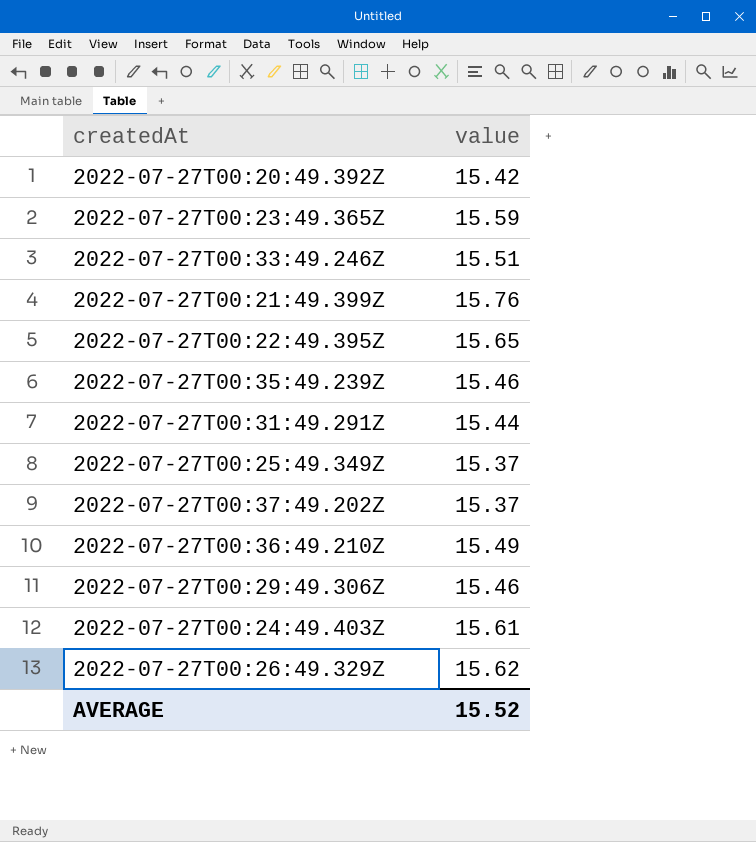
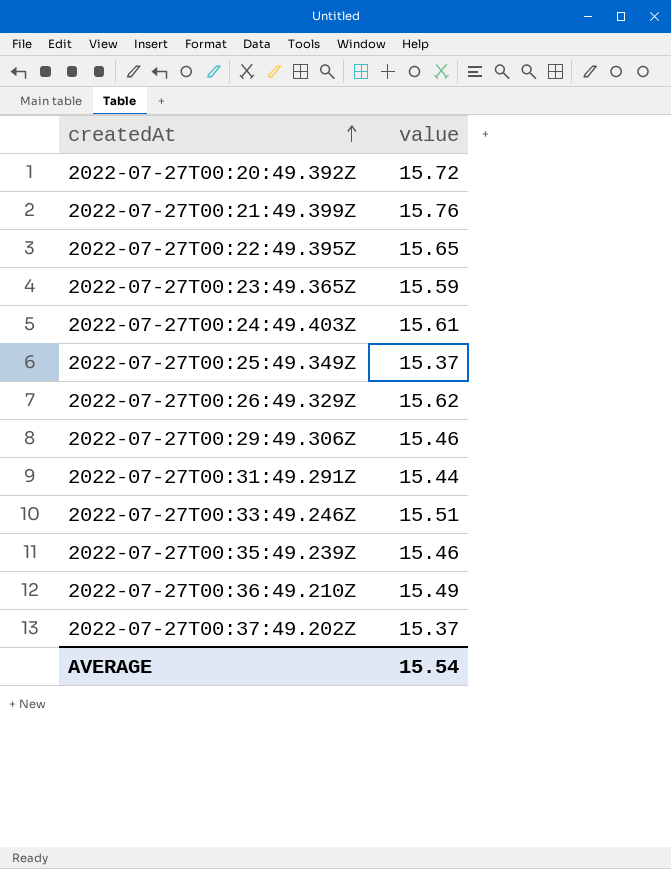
row order: none -> createdAt ascending
2022-07-27T00:20:49.392Z | value: 15.42 -> 15.72
AVERAGE | value: 15.52 -> 15.54

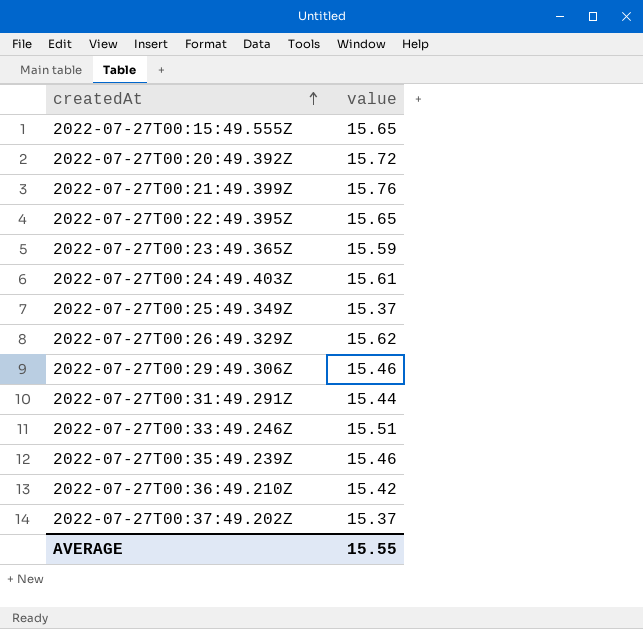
row 2022-07-27T00:15:49.555Z: none -> 15.65
2022-07-27T00:36:49.210Z | value: 15.49 -> 15.42
AVERAGE | value: 15.54 -> 15.55

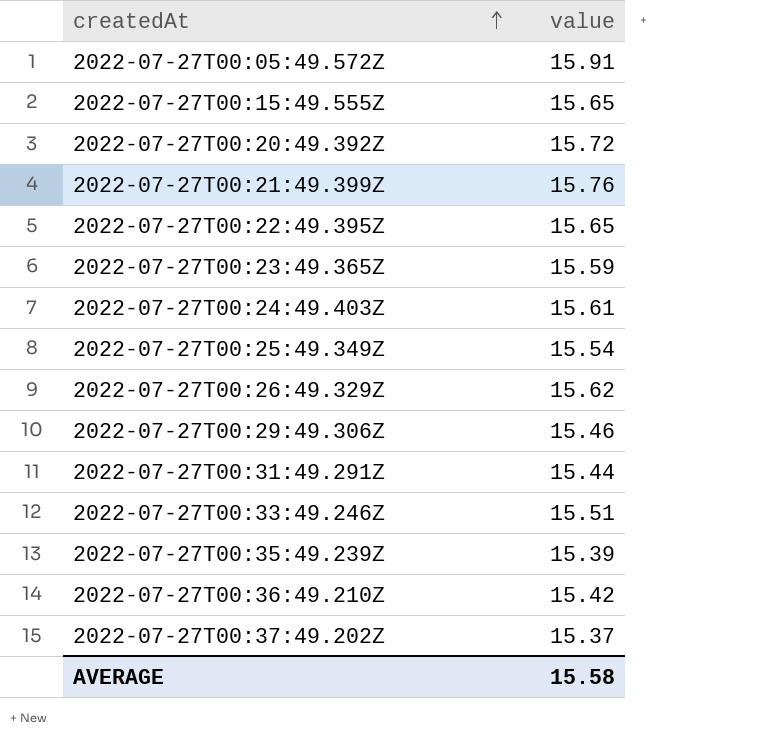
row 2022-07-27T00:05:49.572Z: none -> 15.91
2022-07-27T00:25:49.349Z | value: 15.37 -> 15.54
2022-07-27T00:35:49.239Z | value: 15.46 -> 15.39
AVERAGE | value: 15.55 -> 15.58

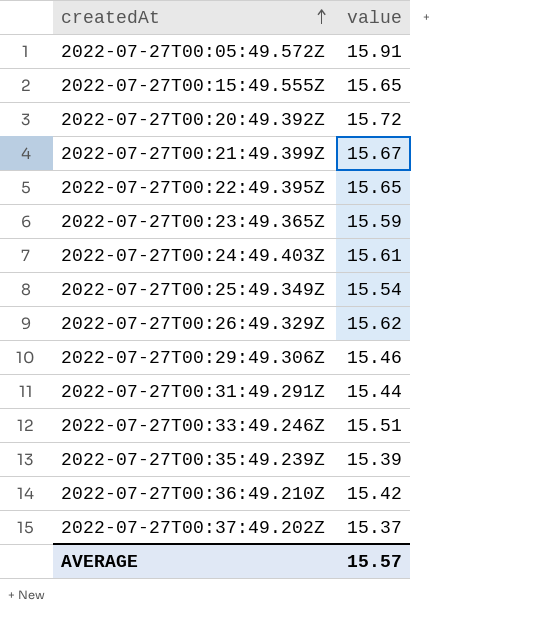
2022-07-27T00:21:49.399Z | value: 15.76 -> 15.67
AVERAGE | value: 15.58 -> 15.57

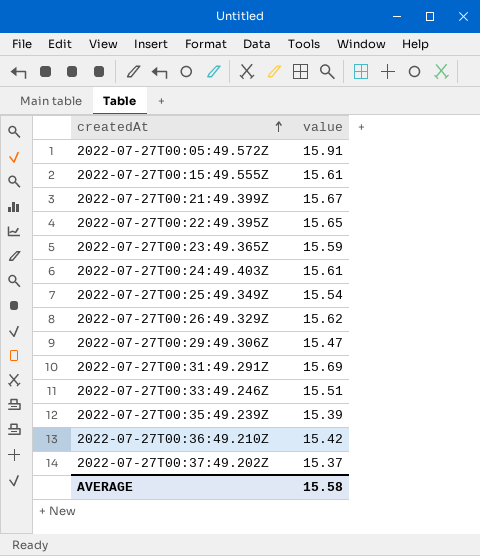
row 2022-07-27T00:20:49.392Z: 15.72 -> none
2022-07-27T00:15:49.555Z | value: 15.65 -> 15.61
2022-07-27T00:29:49.306Z | value: 15.46 -> 15.47
2022-07-27T00:31:49.291Z | value: 15.44 -> 15.69
AVERAGE | value: 15.57 -> 15.58

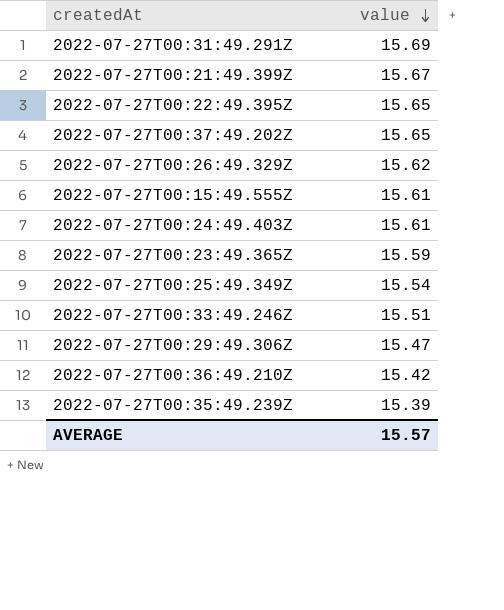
row order: createdAt ascending -> value descending
row 2022-07-27T00:05:49.572Z: 15.91 -> none
2022-07-27T00:37:49.202Z | value: 15.37 -> 15.65
AVERAGE | value: 15.58 -> 15.57

